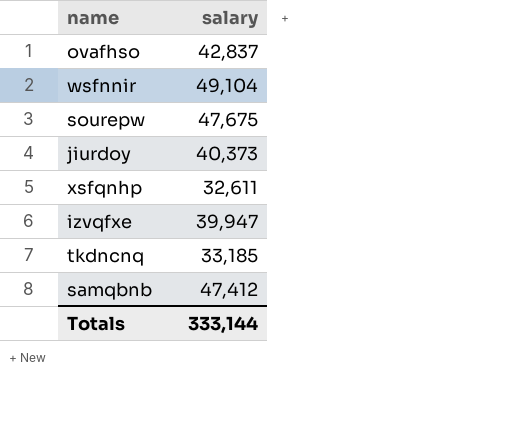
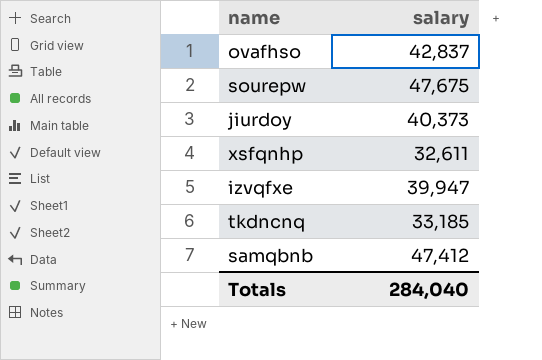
row wsfnnir: 49,104 -> none
Totals | salary: 333,144 -> 284,040

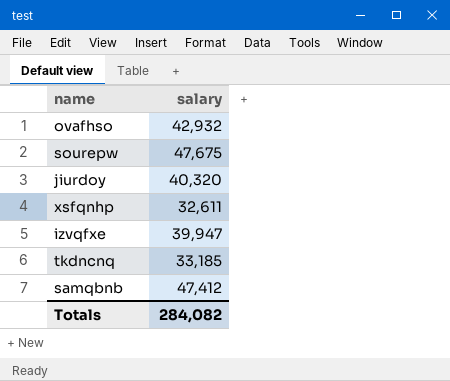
ovafhso | salary: 42,837 -> 42,932
jiurdoy | salary: 40,373 -> 40,320
Totals | salary: 284,040 -> 284,082

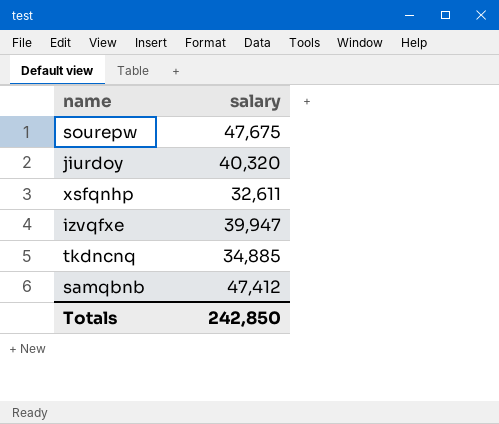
row ovafhso: 42,932 -> none
tkdncnq | salary: 33,185 -> 34,885
Totals | salary: 284,082 -> 242,850

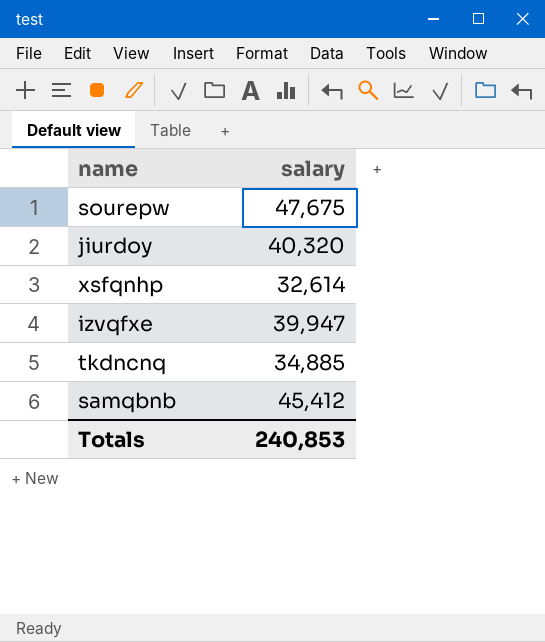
xsfqnhp | salary: 32,611 -> 32,614
samqbnb | salary: 47,412 -> 45,412
Totals | salary: 242,850 -> 240,853

